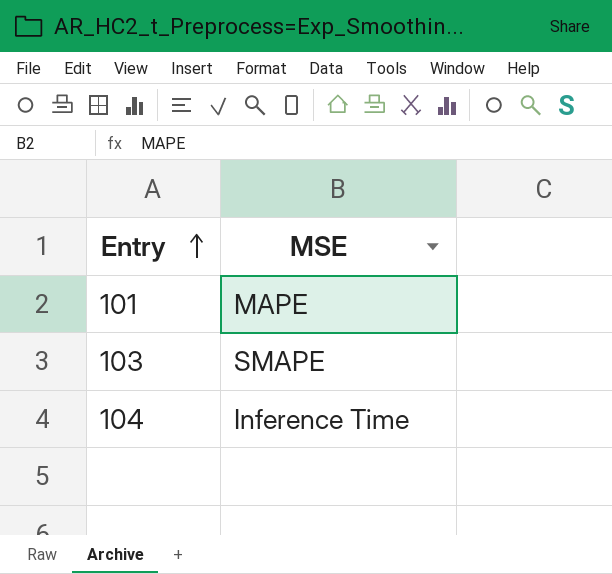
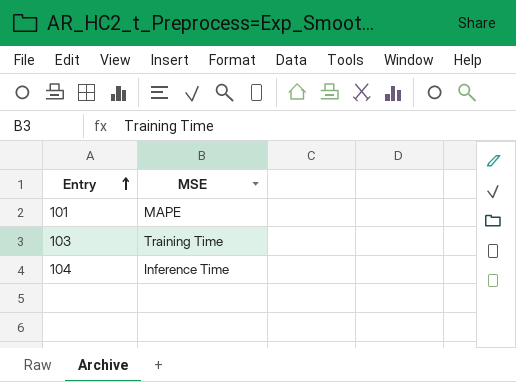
103 | MSE: SMAPE -> Training Time

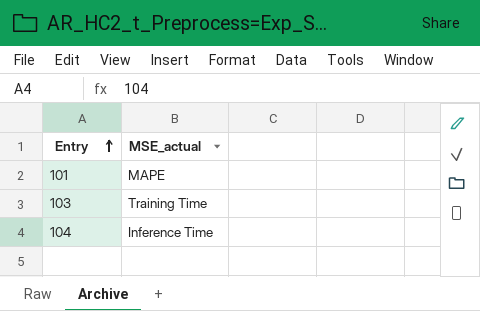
column name: MSE -> MSE_actual

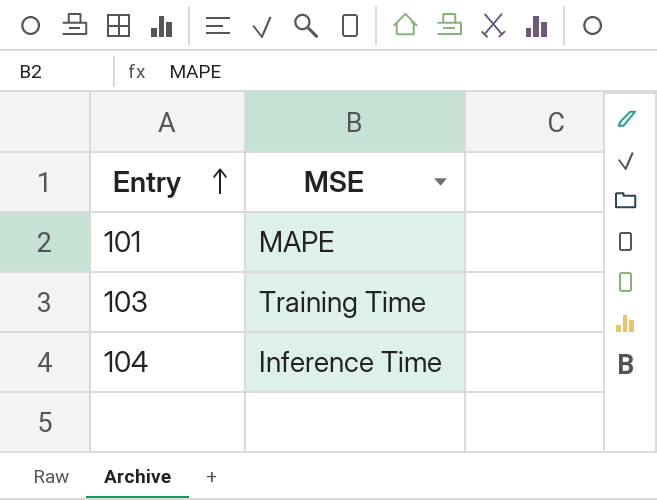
column name: MSE_actual -> MSE

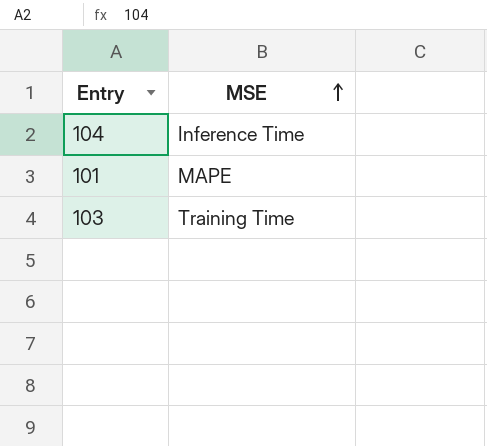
row order: Entry ascending -> MSE ascending

